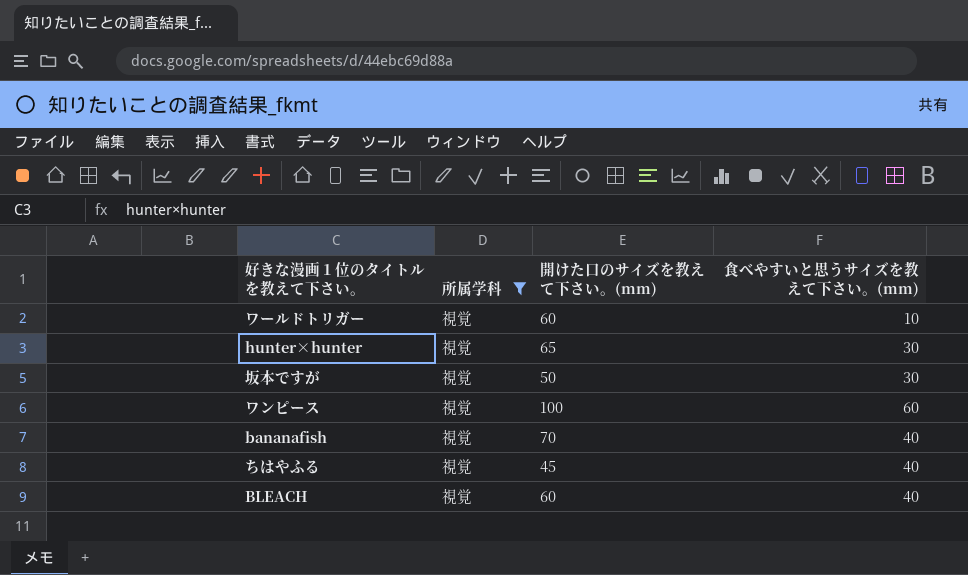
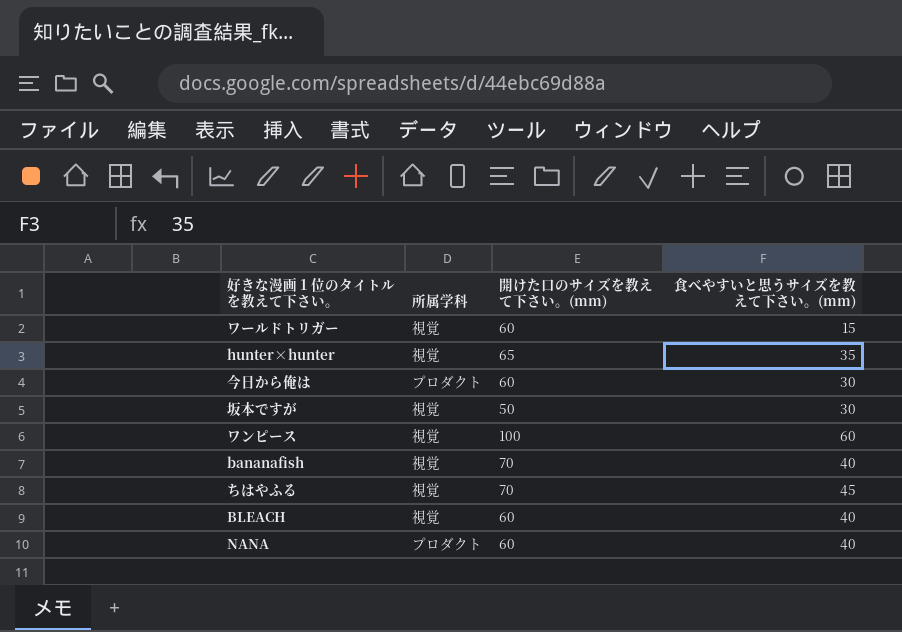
filter: 所属学科 = 視覚 -> none
ワールドトリガー | 食べやすいと思うサイズを教えて下さい。(mm): 10 -> 15
hunter×hunter | 食べやすいと思うサイズを教えて下さい。(mm): 30 -> 35
ちはやふる | 開けた口のサイズを教えて下さい。(mm): 45 -> 70
ちはやふる | 食べやすいと思うサイズを教えて下さい。(mm): 40 -> 45

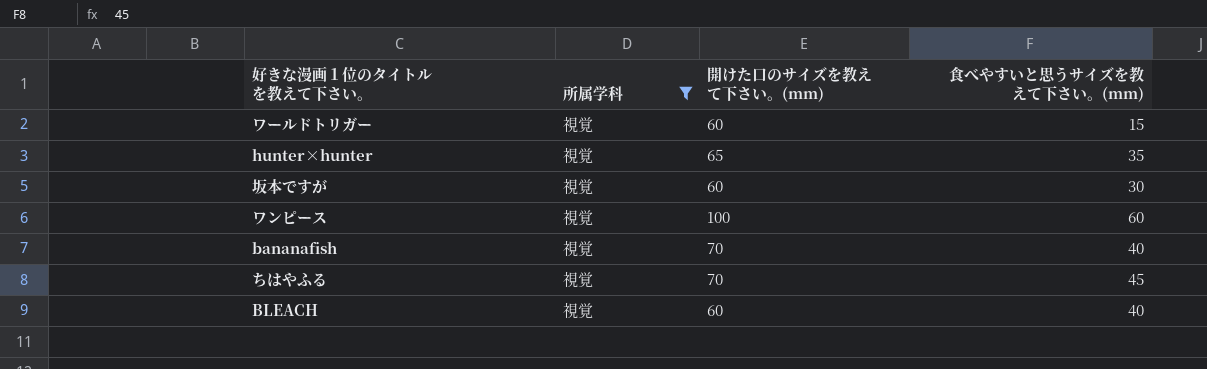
filter: none -> 所属学科 = 視覚
坂本ですが | 開けた口のサイズを教えて下さい。(mm): 50 -> 60

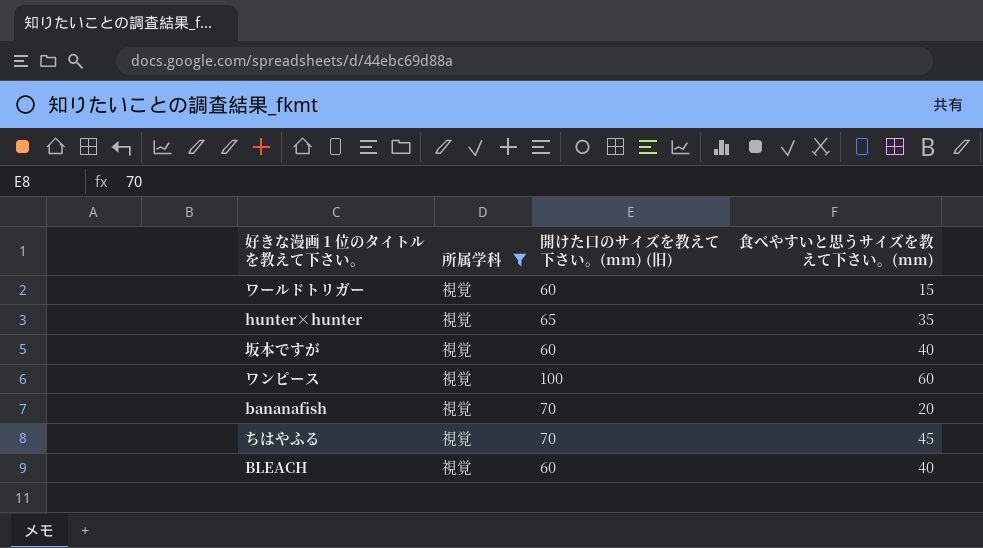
column name: 開けた口のサイズを教えて下さい。(mm) -> 開けた口のサイズを教えて下さい。(mm) (旧)
坂本ですが | 食べやすいと思うサイズを教えて下さい。(mm): 30 -> 40
bananafish | 食べやすいと思うサイズを教えて下さい。(mm): 40 -> 20

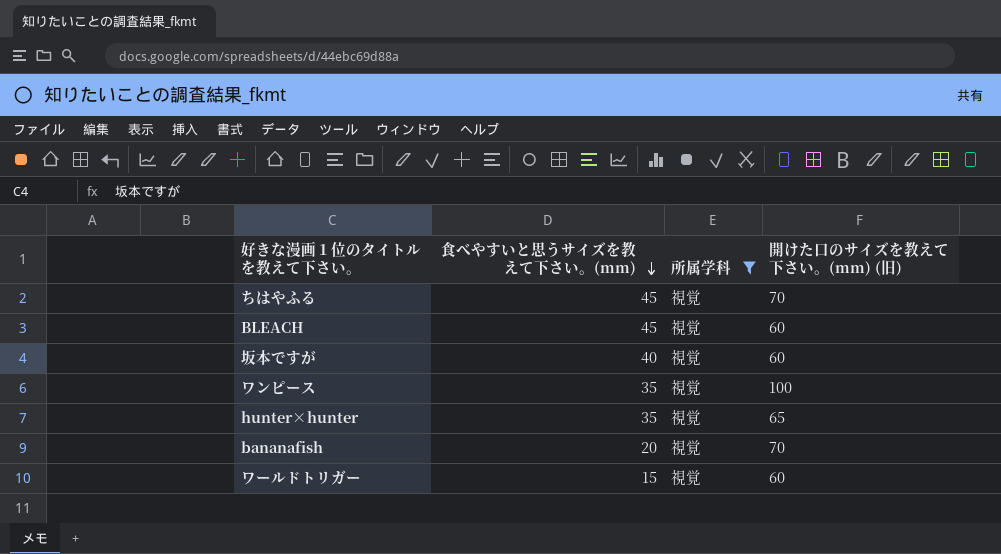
row order: none -> 食べやすいと思うサイズを教えて下さい。(mm) descending
column 食べやすいと思うサイズを教えて下さい。(mm) | position: 4 -> 2
BLEACH | 食べやすいと思うサイズを教えて下さい。(mm): 40 -> 45
ワンピース | 食べやすいと思うサイズを教えて下さい。(mm): 60 -> 35

